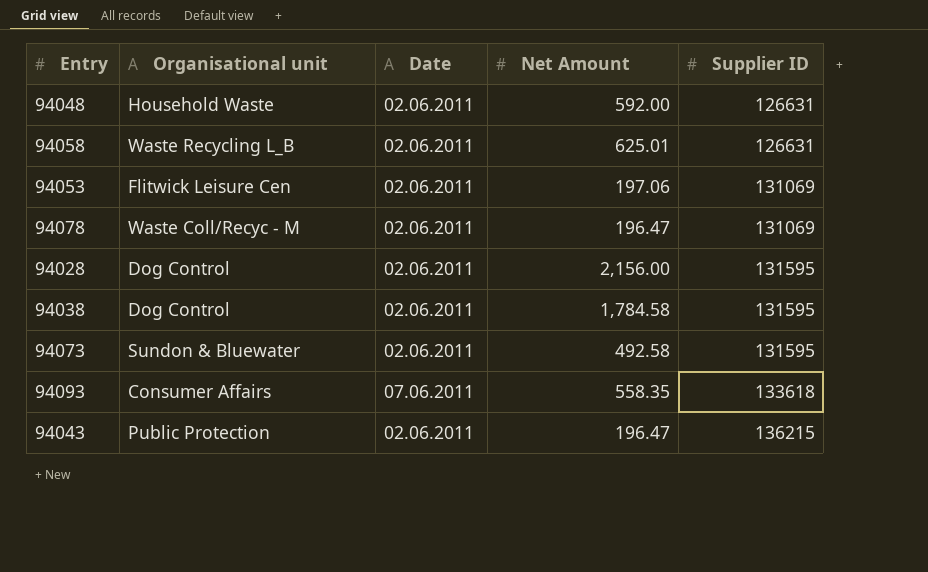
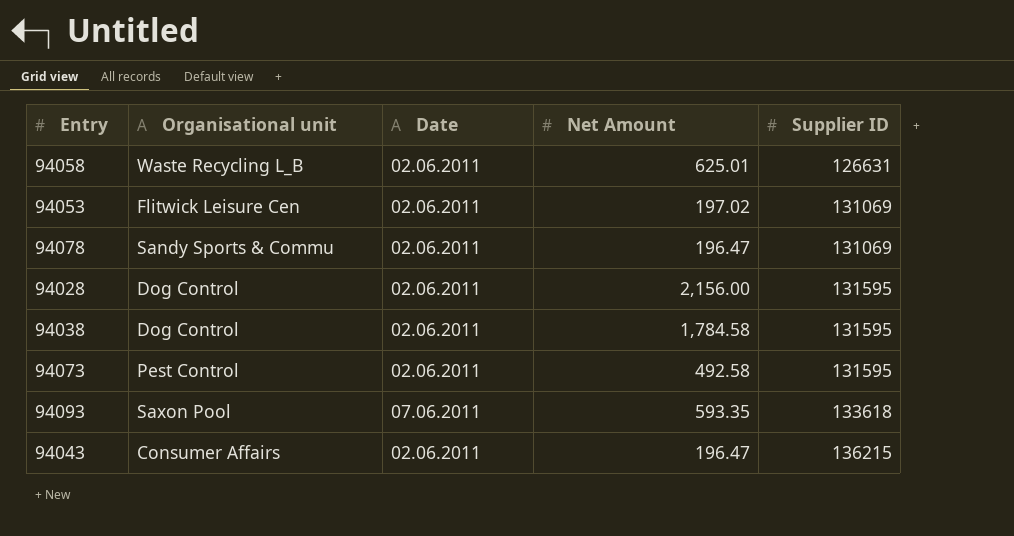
row 94048: Household Waste | 02.06.2011 | 592.00 | 126631 -> none
94053 | Net Amount: 197.06 -> 197.02
94078 | Organisational unit: Waste Coll/Recyc - M -> Sandy Sports & Commu
94073 | Organisational unit: Sundon & Bluewater -> Pest Control
94093 | Organisational unit: Consumer Affairs -> Saxon Pool
94093 | Net Amount: 558.35 -> 593.35
94043 | Organisational unit: Public Protection -> Consumer Affairs

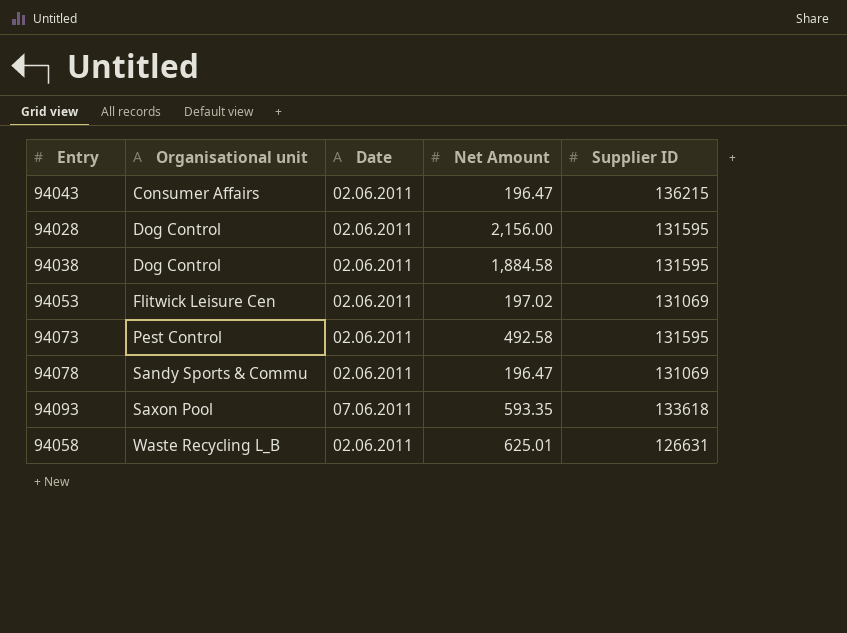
row order: Supplier ID ascending -> Organisational unit ascending
94038 | Net Amount: 1,784.58 -> 1,884.58

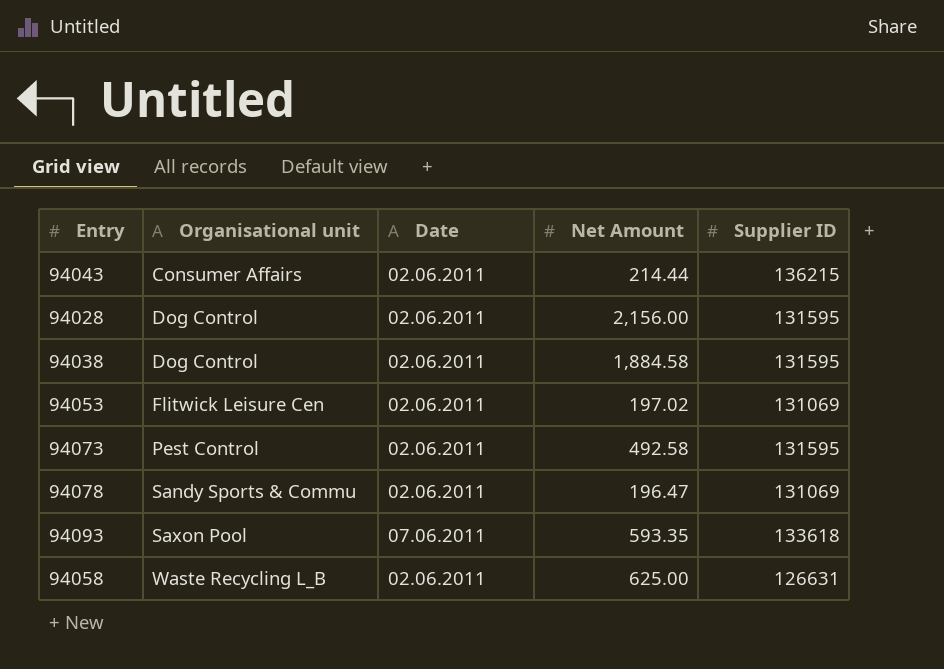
94043 | Net Amount: 196.47 -> 214.44
94058 | Net Amount: 625.01 -> 625.00

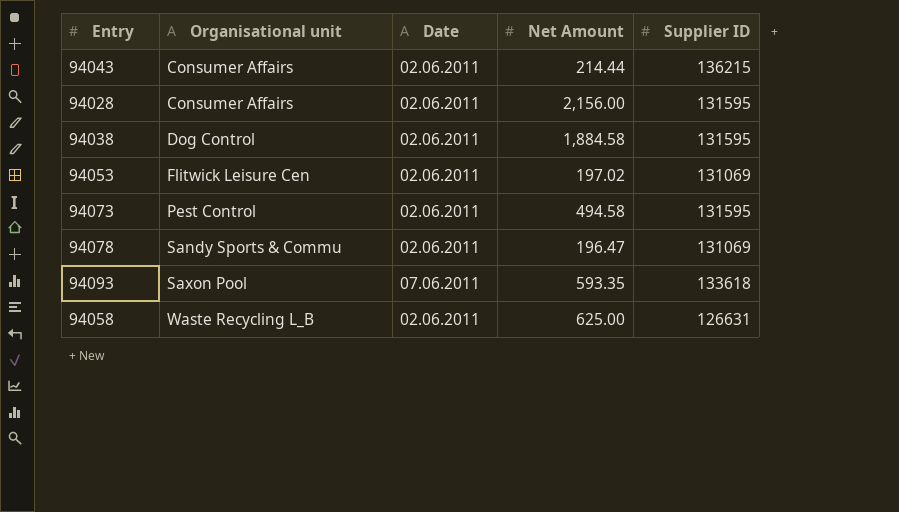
94028 | Organisational unit: Dog Control -> Consumer Affairs
94073 | Net Amount: 492.58 -> 494.58

